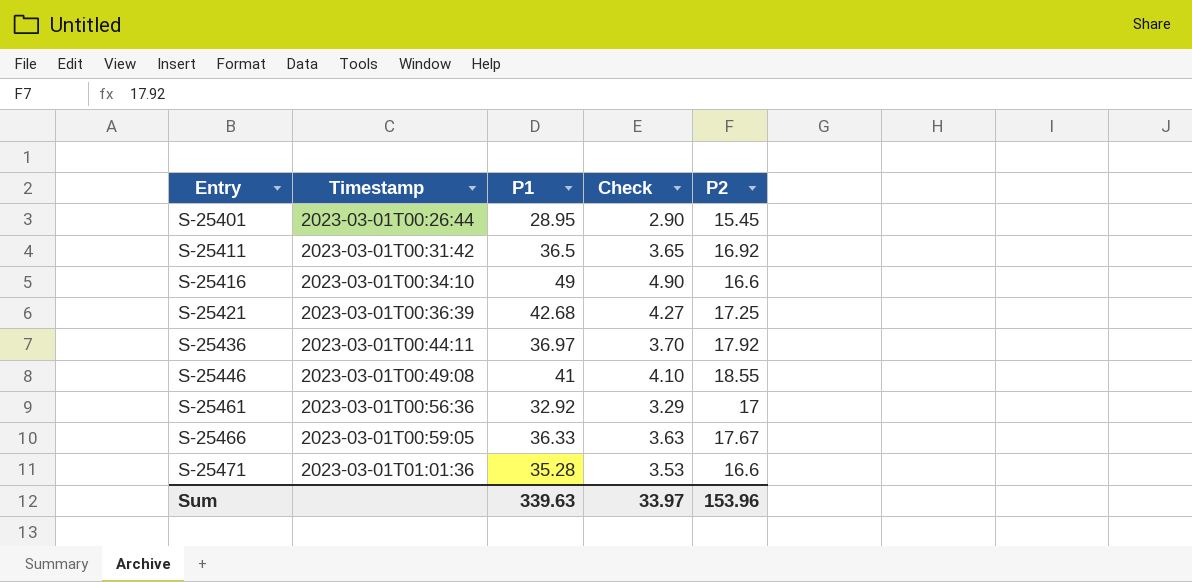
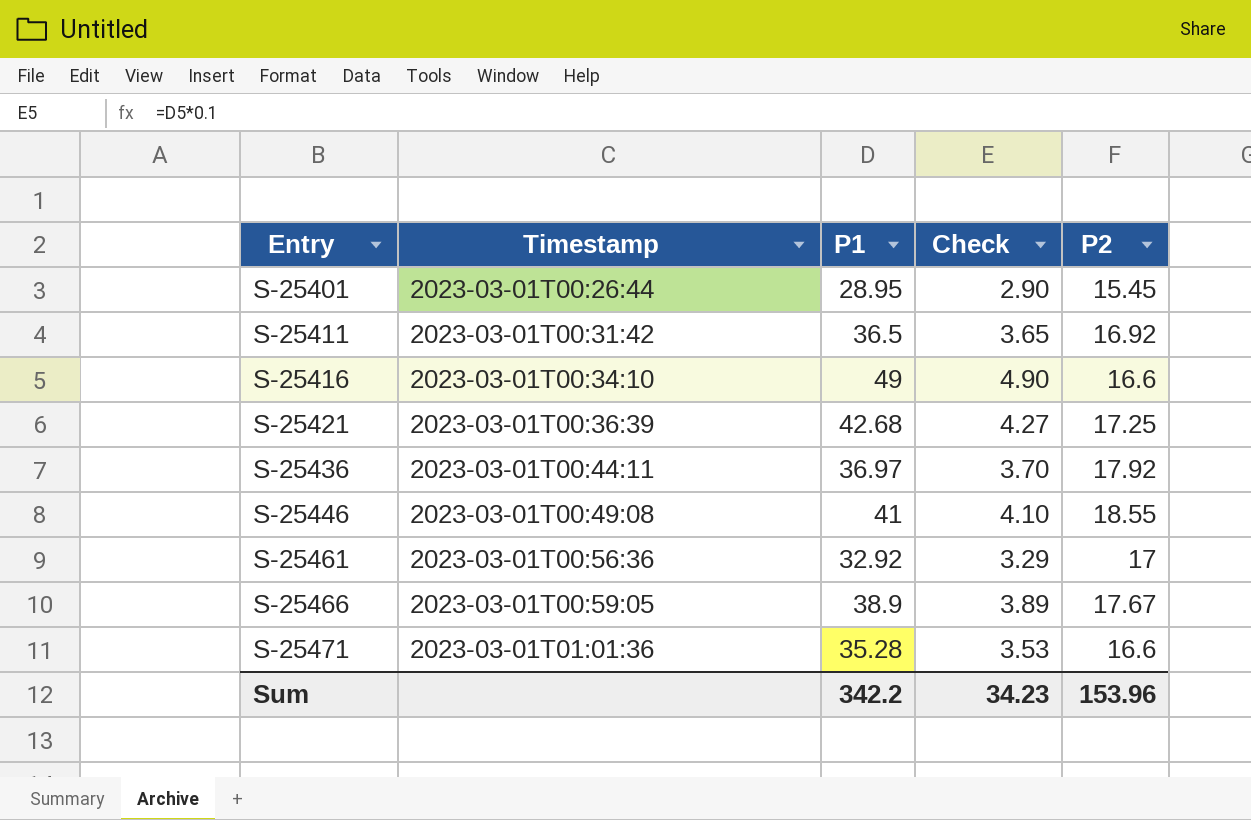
S-25466 | P1: 36.33 -> 38.9
S-25466 | Check: 3.63 -> 3.89
Sum | P1: 339.63 -> 342.2
Sum | Check: 33.97 -> 34.23

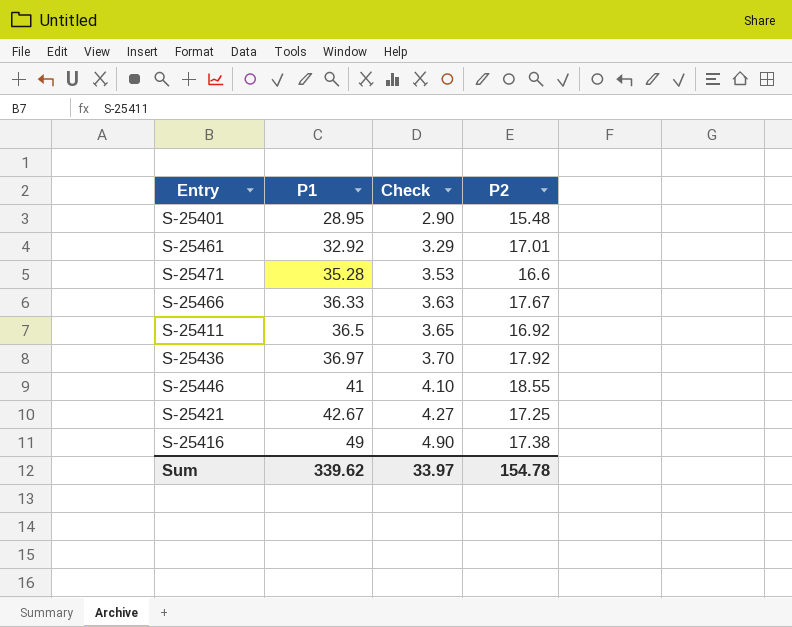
row order: Entry ascending -> P1 ascending
column Timestamp | position: 2 -> none
S-25401 | P2: 15.45 -> 15.48
S-25461 | P2: 17 -> 17.01
S-25466 | P1: 38.9 -> 36.33
S-25466 | Check: 3.89 -> 3.63
S-25421 | P1: 42.68 -> 42.67
S-25416 | P2: 16.6 -> 17.38
Sum | P1: 342.2 -> 339.62
Sum | Check: 34.23 -> 33.97
Sum | P2: 153.96 -> 154.78

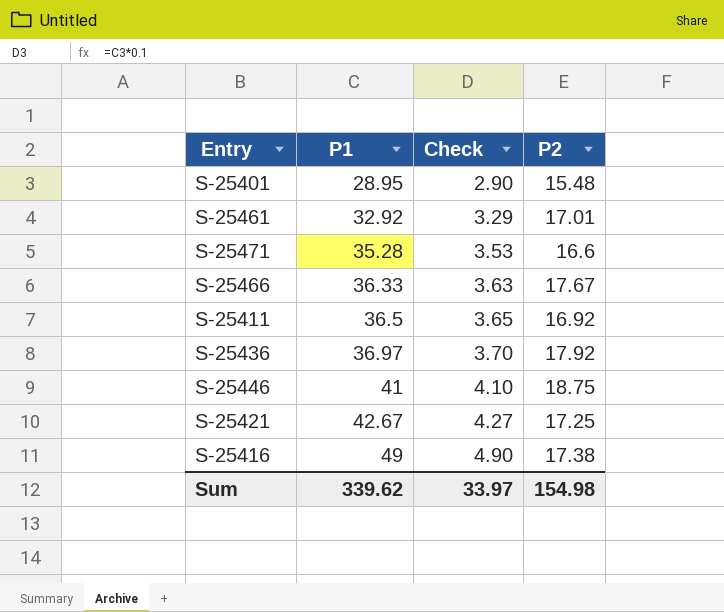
S-25446 | P2: 18.55 -> 18.75
Sum | P2: 154.78 -> 154.98

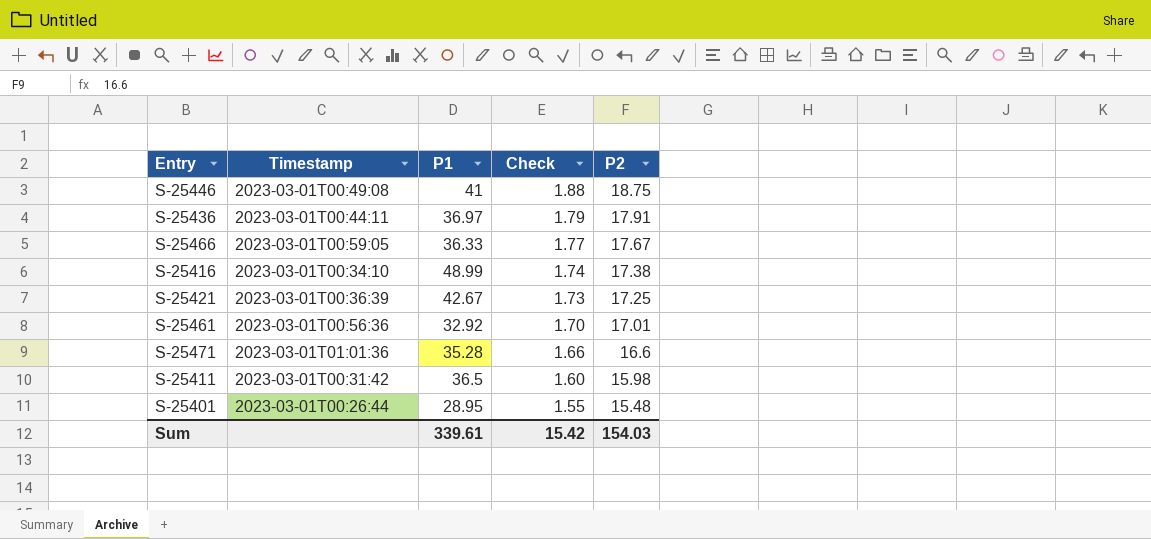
row order: P1 ascending -> Check descending
column Timestamp | position: none -> 2
column Check | formula: [P1] * 0.1 -> [P2] * 0.1
S-25436 | P2: 17.92 -> 17.91
S-25416 | P1: 49 -> 48.99
S-25411 | P2: 16.92 -> 15.98
Sum | P1: 339.62 -> 339.61
Sum | Check: 33.97 -> 15.42
Sum | P2: 154.98 -> 154.03

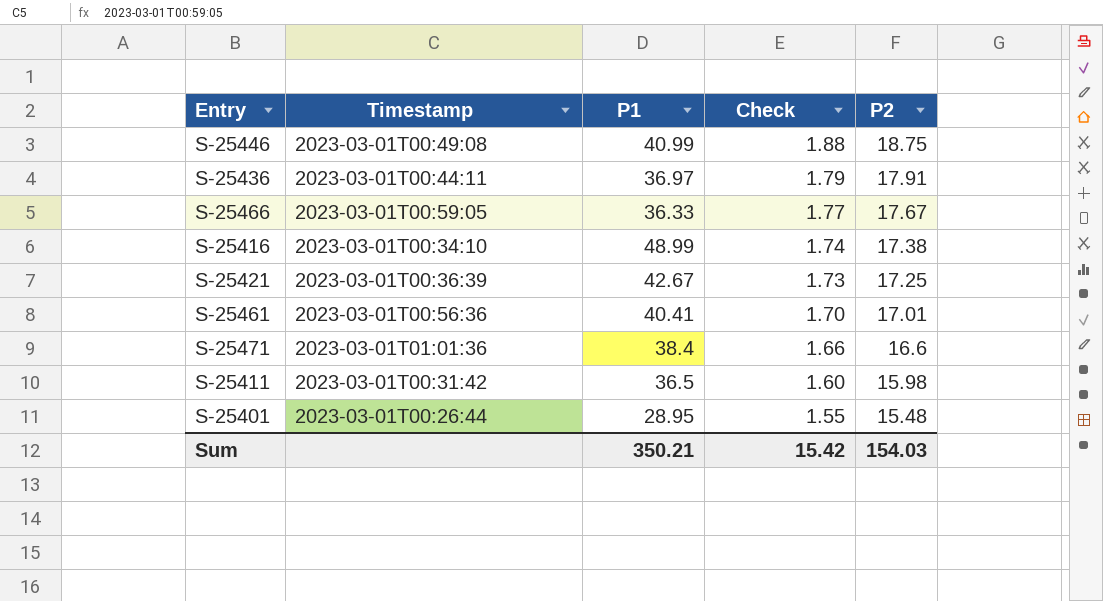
S-25446 | P1: 41 -> 40.99
S-25461 | P1: 32.92 -> 40.41
S-25471 | P1: 35.28 -> 38.4
Sum | P1: 339.61 -> 350.21

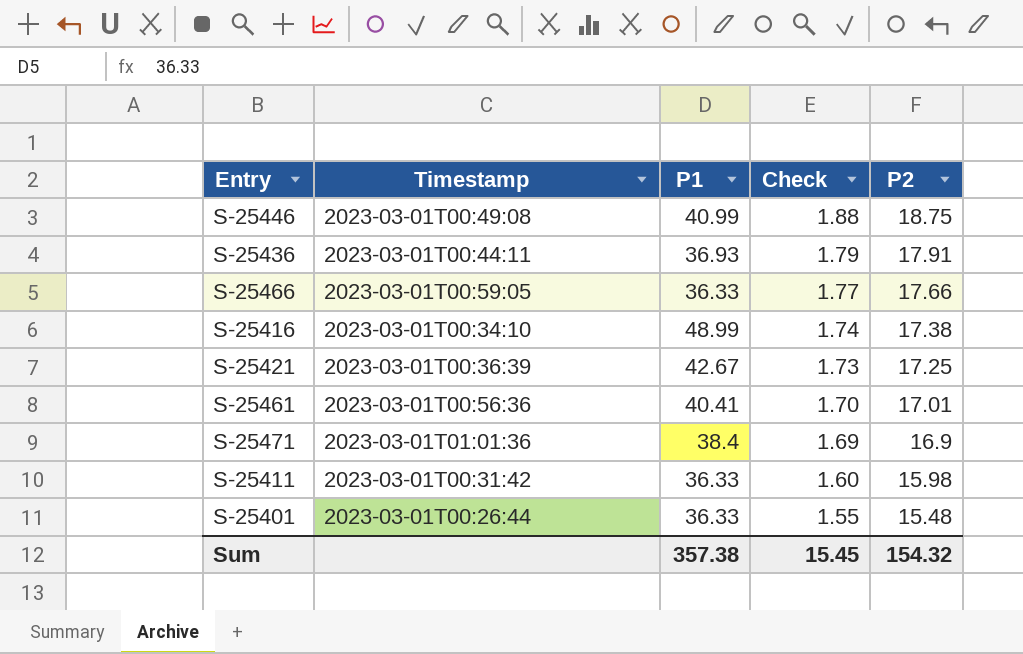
S-25436 | P1: 36.97 -> 36.93
S-25466 | P2: 17.67 -> 17.66
S-25471 | Check: 1.66 -> 1.69
S-25471 | P2: 16.6 -> 16.9
S-25411 | P1: 36.5 -> 36.33
S-25401 | P1: 28.95 -> 36.33
Sum | P1: 350.21 -> 357.38
Sum | Check: 15.42 -> 15.45
Sum | P2: 154.03 -> 154.32

